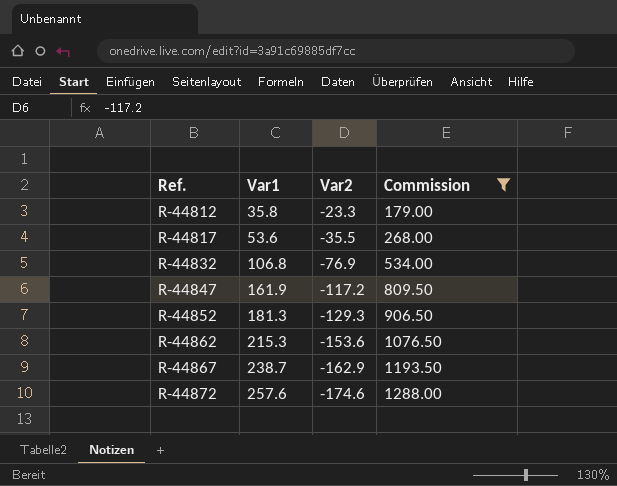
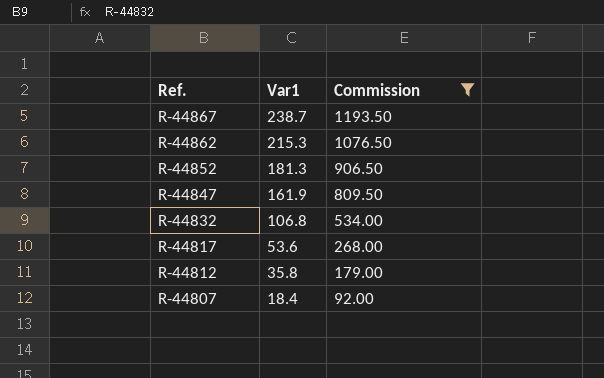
row order: Ref. ascending -> Ref. descending
column Var2 | position: 3 -> none
row R-44872: 257.6 | -174.6 | 1288.00 -> none
row R-44807: none -> 18.4 | 92.00

